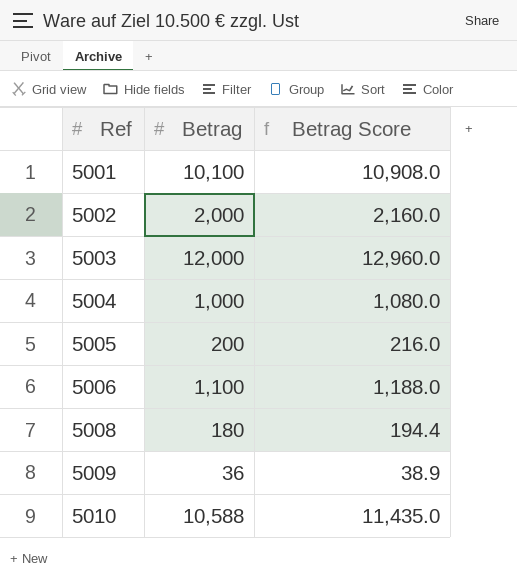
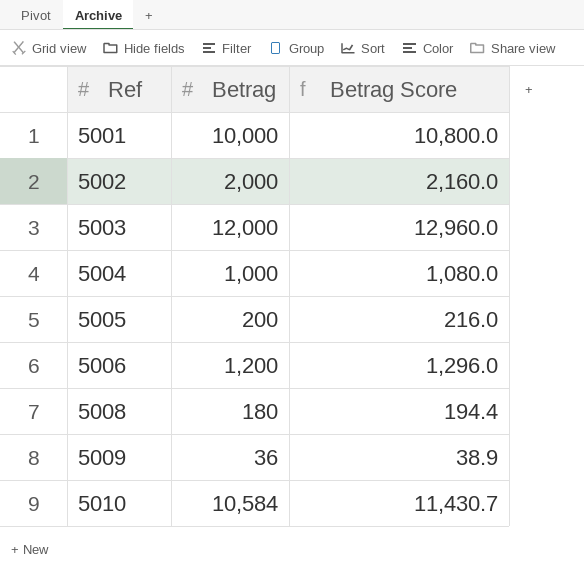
5001 | Betrag: 10,100 -> 10,000
5001 | Betrag Score: 10,908.0 -> 10,800.0
5006 | Betrag: 1,100 -> 1,200
5006 | Betrag Score: 1,188.0 -> 1,296.0
5010 | Betrag: 10,588 -> 10,584
5010 | Betrag Score: 11,435.0 -> 11,430.7

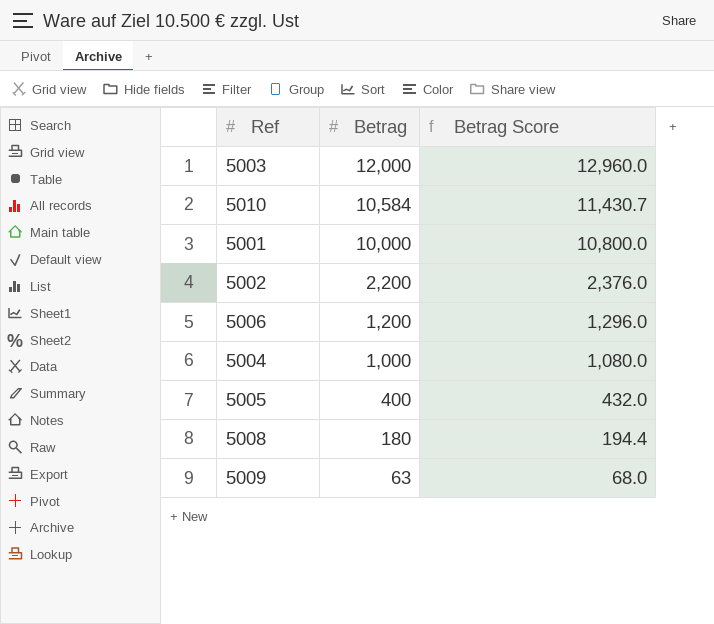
row order: Ref ascending -> Betrag descending
5002 | Betrag: 2,000 -> 2,200
5002 | Betrag Score: 2,160.0 -> 2,376.0
5005 | Betrag: 200 -> 400
5005 | Betrag Score: 216.0 -> 432.0
5009 | Betrag: 36 -> 63
5009 | Betrag Score: 38.9 -> 68.0

